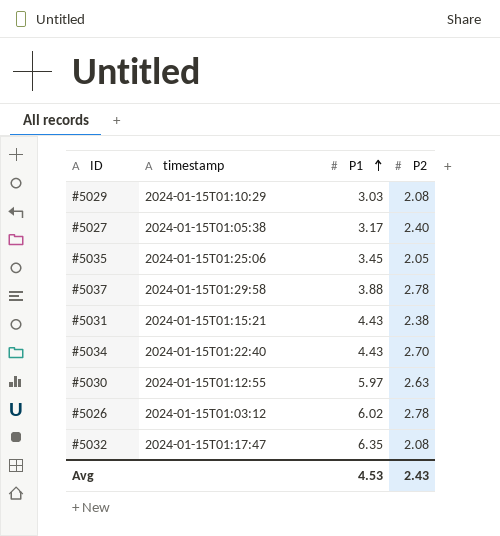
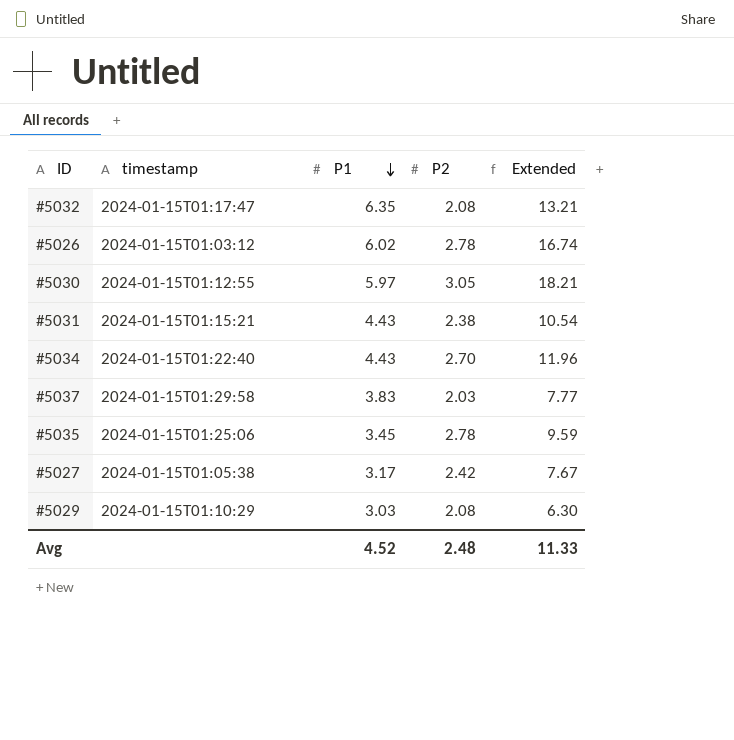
row order: P1 ascending -> P1 descending
column Extended | formula: none -> [P1] * [P2]
#5030 | P2: 2.63 -> 3.05
#5037 | P1: 3.88 -> 3.83
#5037 | P2: 2.78 -> 2.03
#5035 | P2: 2.05 -> 2.78
#5027 | P2: 2.40 -> 2.42
Avg | P1: 4.53 -> 4.52
Avg | P2: 2.43 -> 2.48

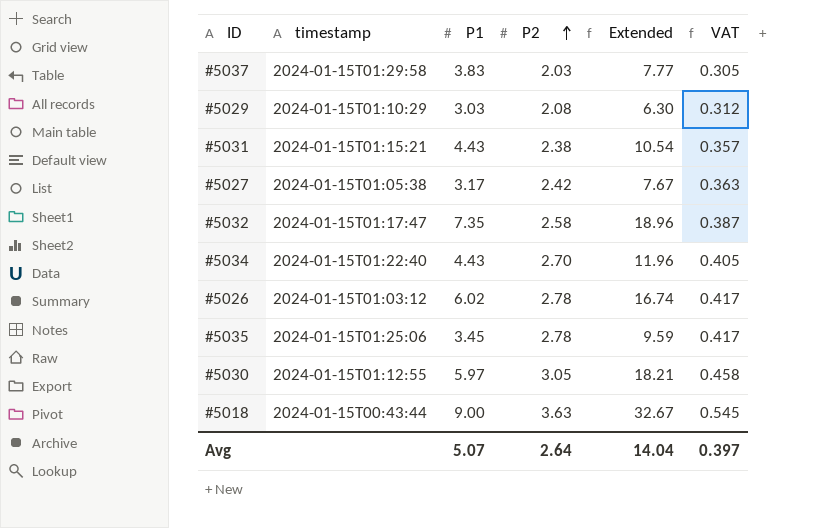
row order: P1 descending -> P2 ascending
column VAT | formula: none -> [P2] * 0.15
#5032 | P1: 6.35 -> 7.35
#5032 | P2: 2.08 -> 2.58
#5032 | Extended: 13.21 -> 18.96
row #5018: none -> 2024-01-15T00:43:44 | 9.00 | 3.63 | 32.67 | 0.545
Avg | P1: 4.52 -> 5.07
Avg | P2: 2.48 -> 2.64
Avg | Extended: 11.33 -> 14.04

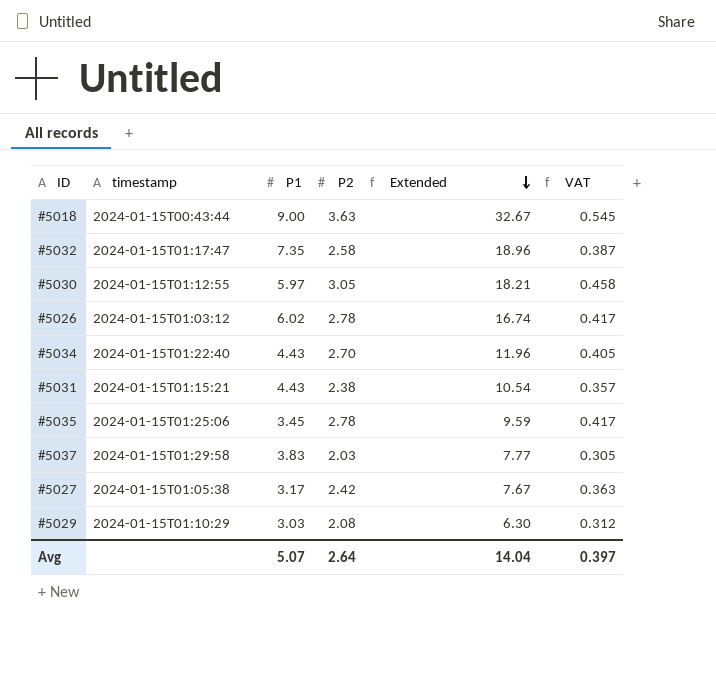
row order: P2 ascending -> Extended descending

